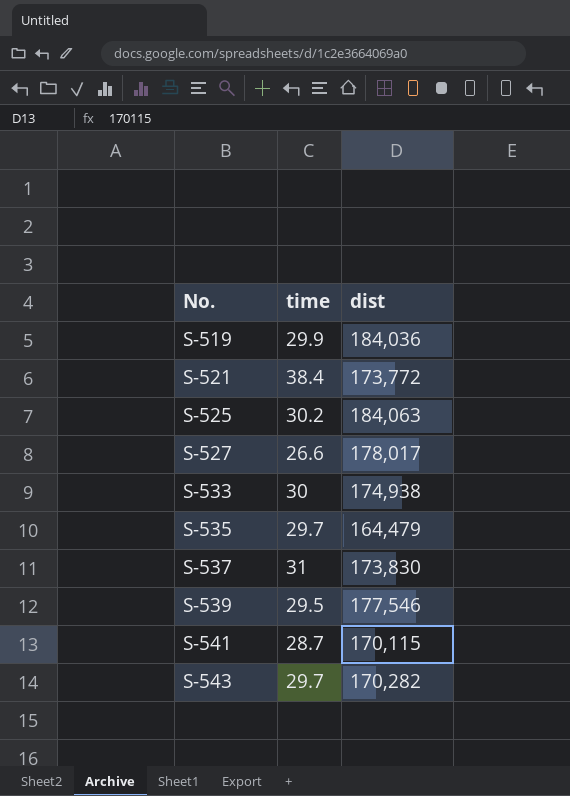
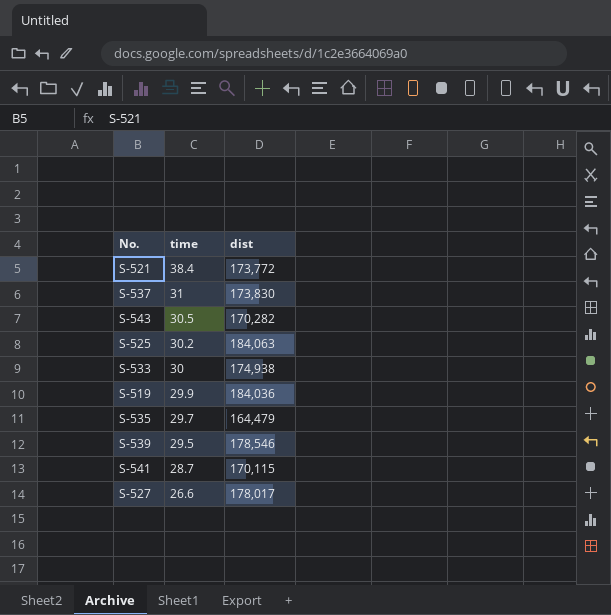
row order: No. ascending -> time descending
S-543 | time: 29.7 -> 30.5
S-539 | dist: 177,546 -> 178,546

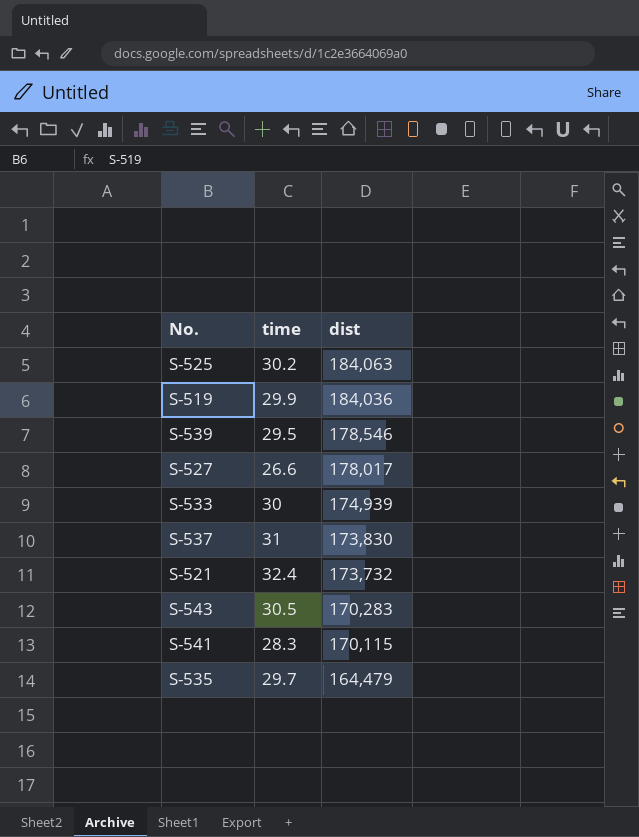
row order: time descending -> dist descending
S-533 | dist: 174,938 -> 174,939
S-521 | time: 38.4 -> 32.4
S-521 | dist: 173,772 -> 173,732
S-543 | dist: 170,282 -> 170,283
S-541 | time: 28.7 -> 28.3

